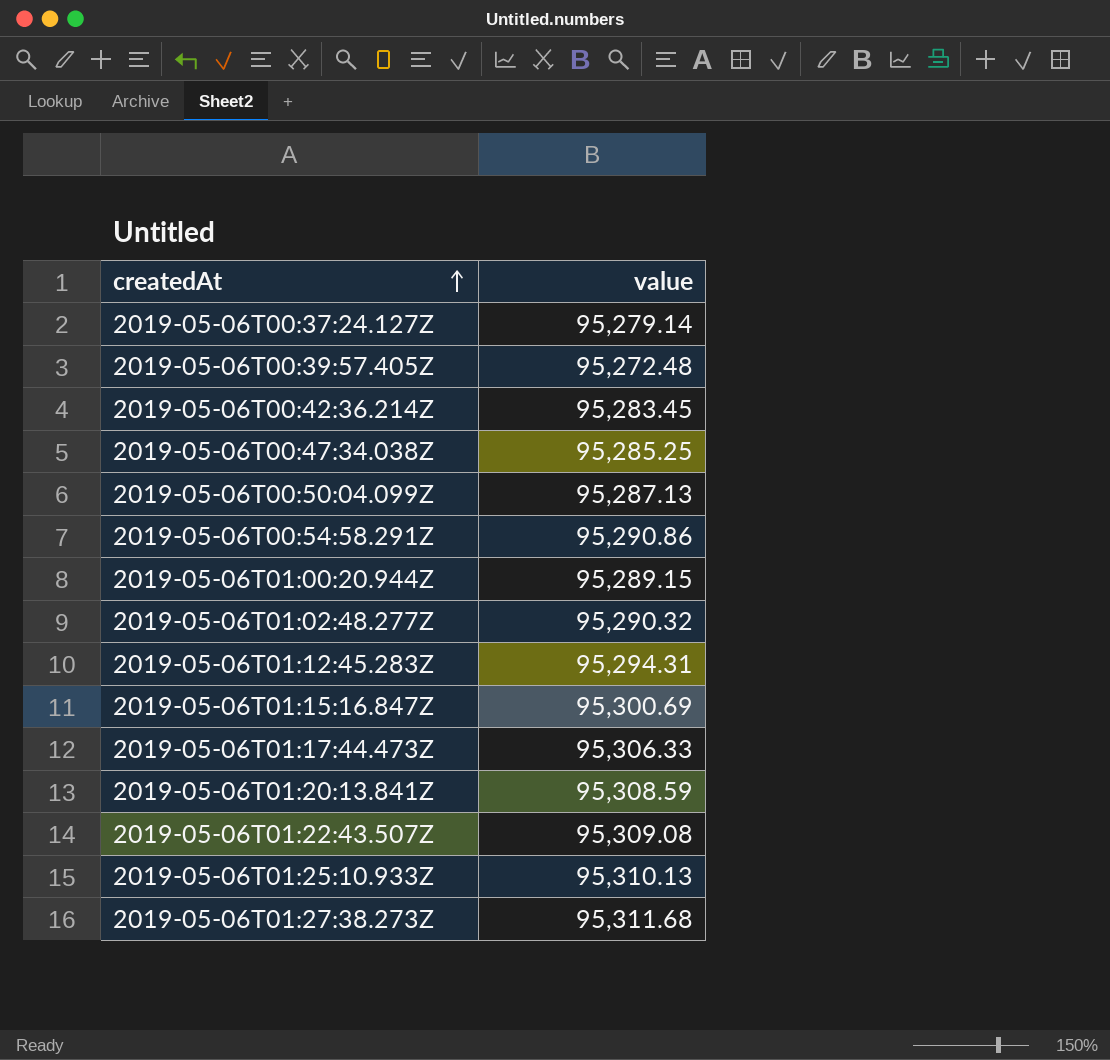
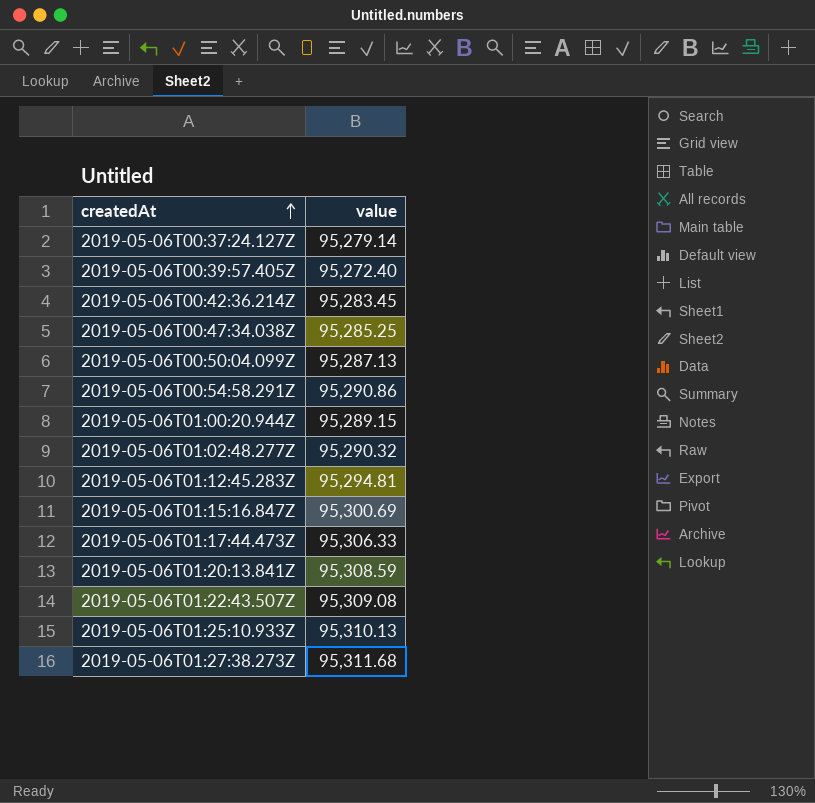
2019-05-06T00:39:57.405Z | value: 95,272.48 -> 95,272.40
2019-05-06T01:12:45.283Z | value: 95,294.31 -> 95,294.81

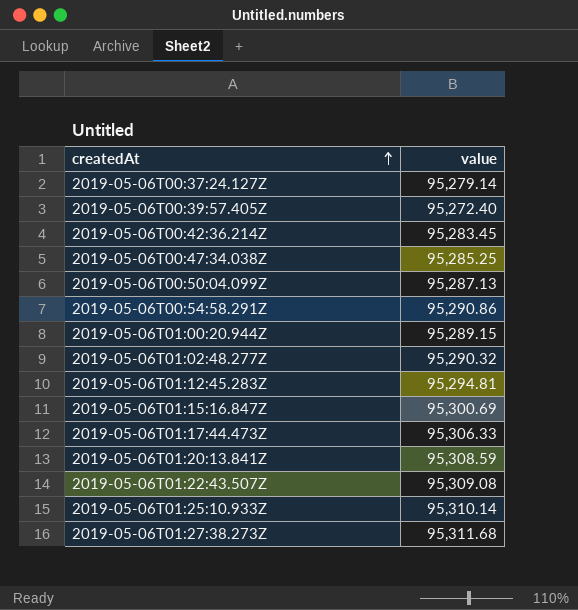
2019-05-06T01:25:10.933Z | value: 95,310.13 -> 95,310.14

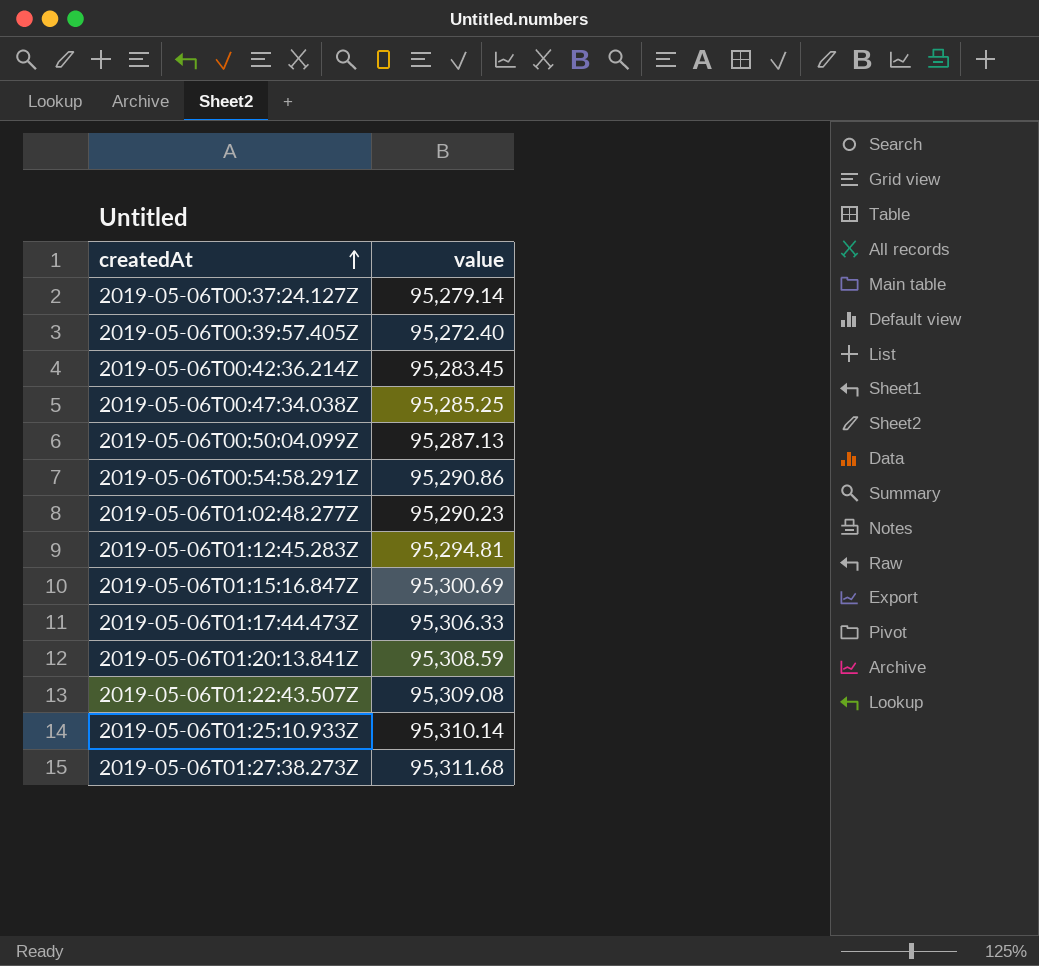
row 2019-05-06T01:00:20.944Z: 95,289.15 -> none
2019-05-06T01:02:48.277Z | value: 95,290.32 -> 95,290.23

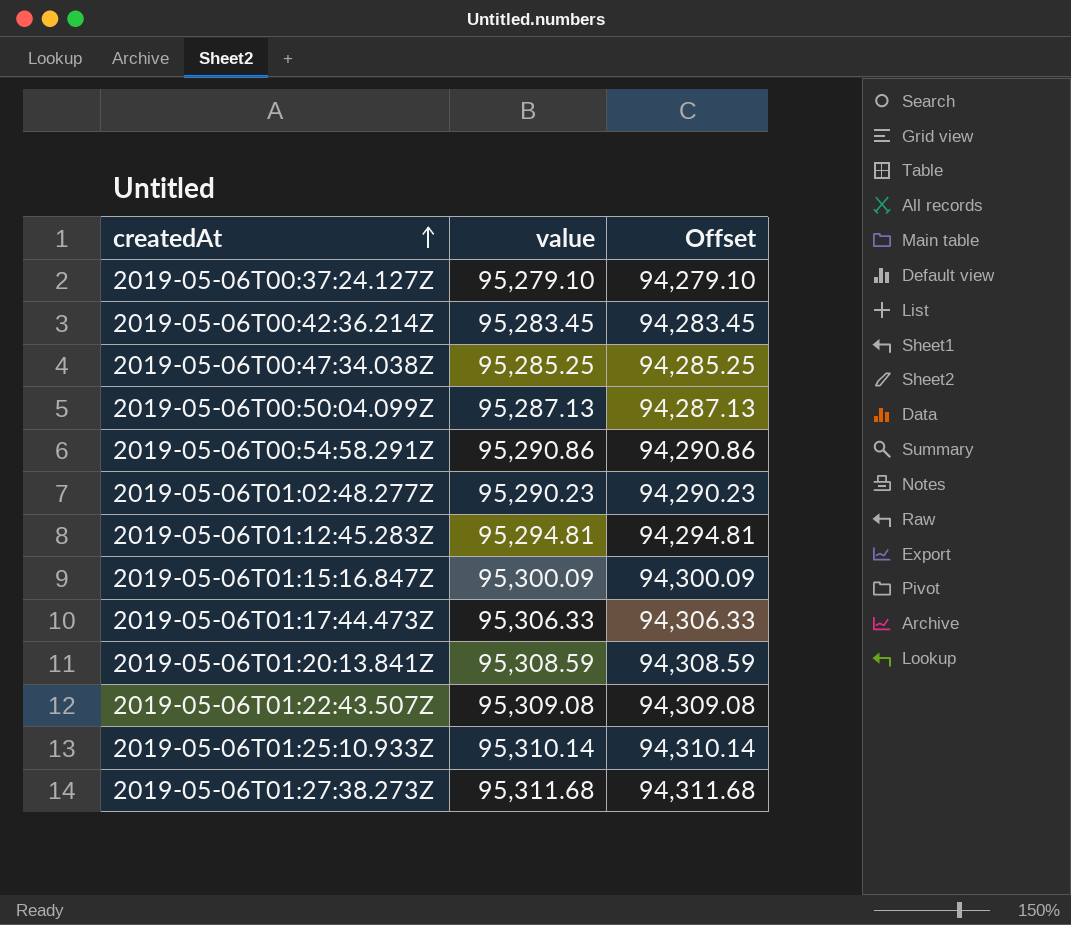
column Offset | formula: none -> [value] - 1000
row 2019-05-06T00:39:57.405Z: 95,272.40 -> none
2019-05-06T00:37:24.127Z | value: 95,279.14 -> 95,279.10
2019-05-06T01:15:16.847Z | value: 95,300.69 -> 95,300.09

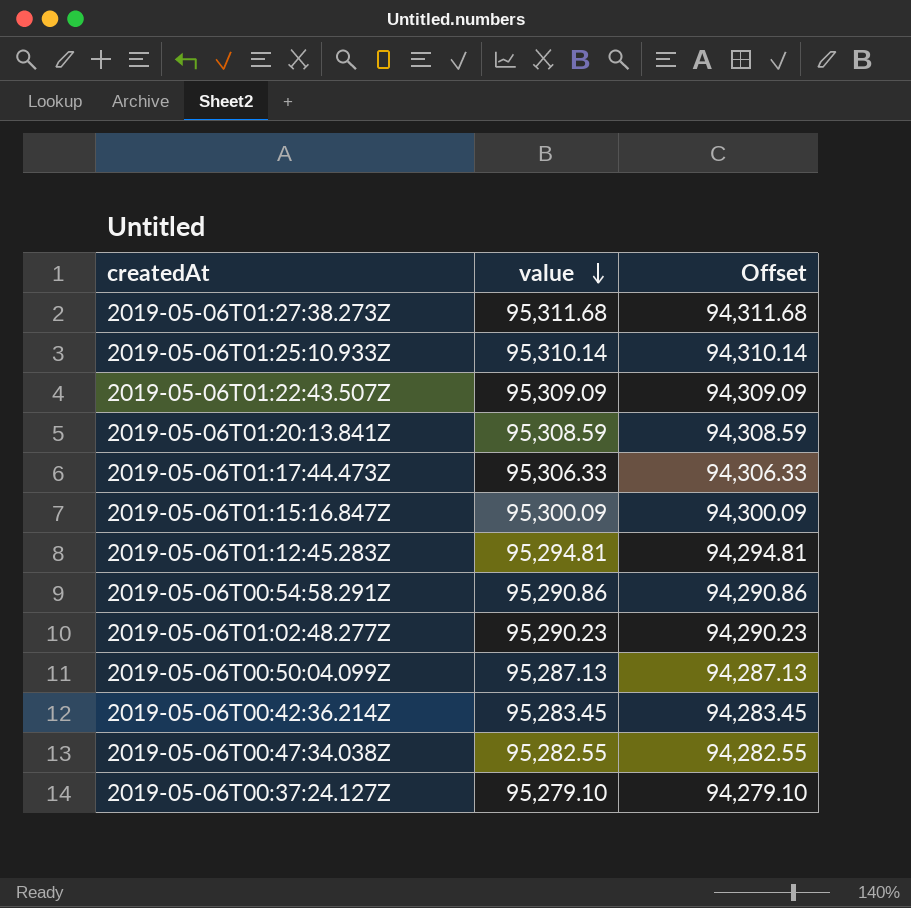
row order: createdAt ascending -> value descending
2019-05-06T01:22:43.507Z | value: 95,309.08 -> 95,309.09
2019-05-06T01:22:43.507Z | Offset: 94,309.08 -> 94,309.09
2019-05-06T00:47:34.038Z | value: 95,285.25 -> 95,282.55
2019-05-06T00:47:34.038Z | Offset: 94,285.25 -> 94,282.55

